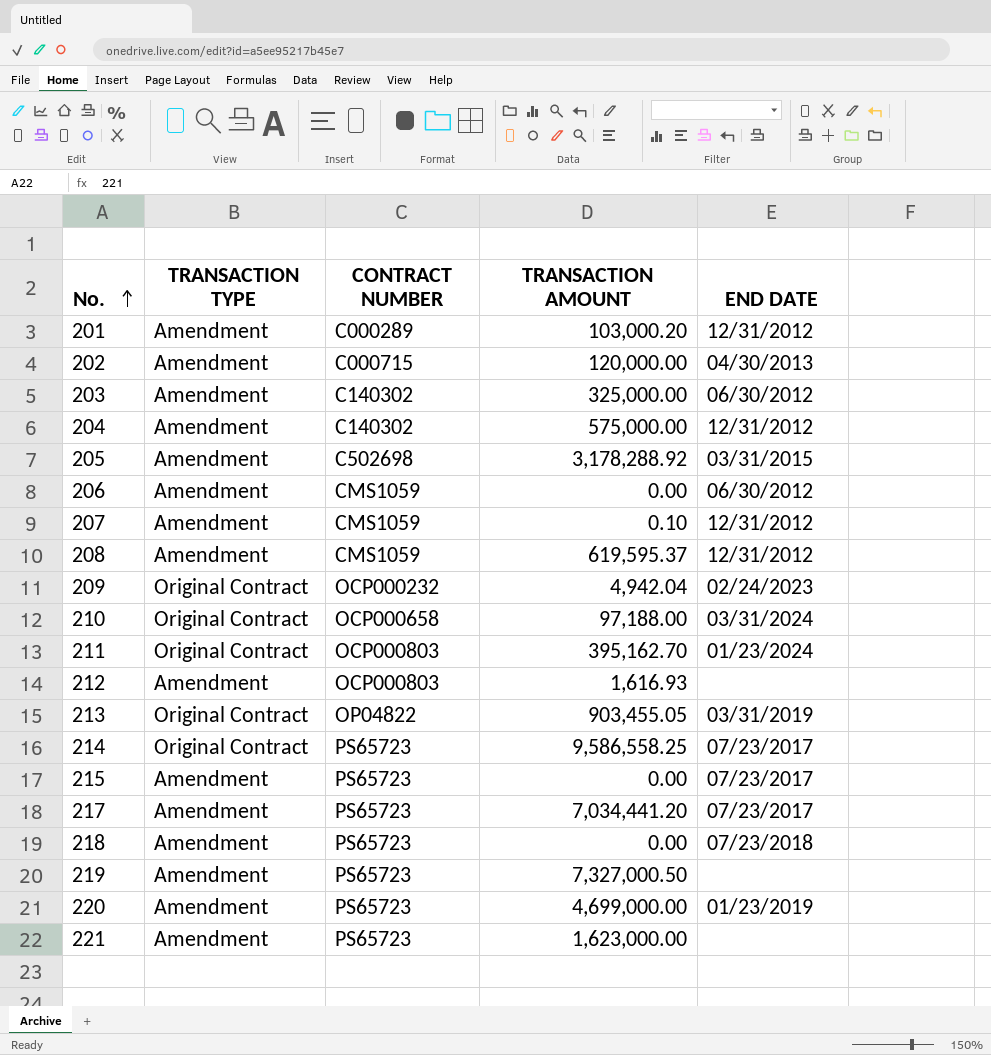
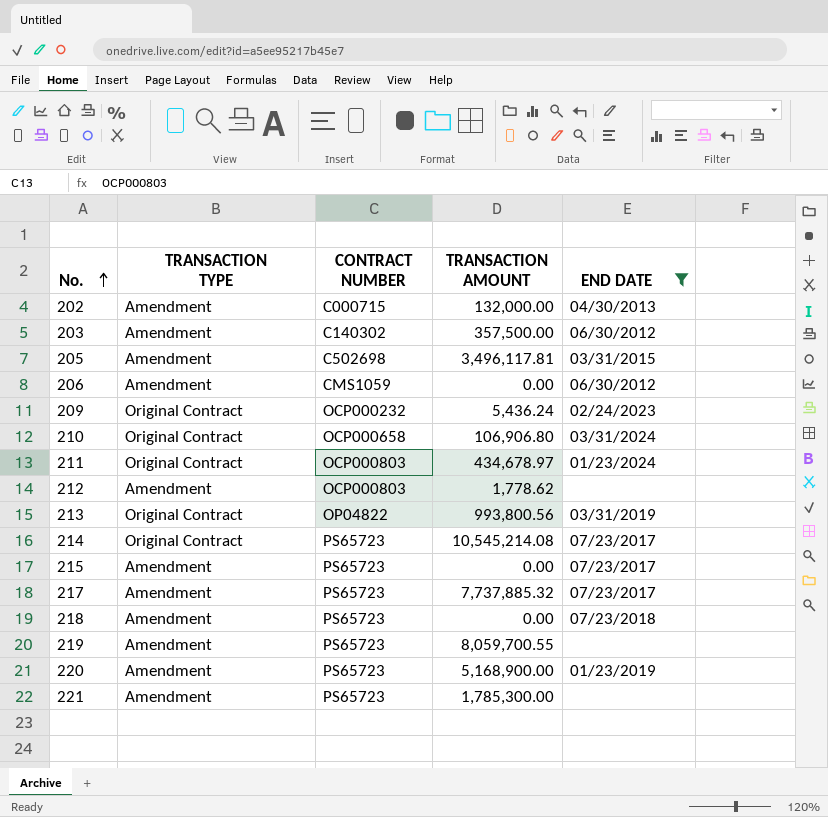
filter: none -> END DATE != 12/31/2012
202 | TRANSACTION AMOUNT: 120,000.00 -> 132,000.00
203 | TRANSACTION AMOUNT: 325,000.00 -> 357,500.00
205 | TRANSACTION AMOUNT: 3,178,288.92 -> 3,496,117.81
209 | TRANSACTION AMOUNT: 4,942.04 -> 5,436.24
210 | TRANSACTION AMOUNT: 97,188.00 -> 106,906.80
211 | TRANSACTION AMOUNT: 395,162.70 -> 434,678.97
212 | TRANSACTION AMOUNT: 1,616.93 -> 1,778.62
213 | TRANSACTION AMOUNT: 903,455.05 -> 993,800.56
214 | TRANSACTION AMOUNT: 9,586,558.25 -> 10,545,214.08
217 | TRANSACTION AMOUNT: 7,034,441.20 -> 7,737,885.32
219 | TRANSACTION AMOUNT: 7,327,000.50 -> 8,059,700.55
220 | TRANSACTION AMOUNT: 4,699,000.00 -> 5,168,900.00
221 | TRANSACTION AMOUNT: 1,623,000.00 -> 1,785,300.00

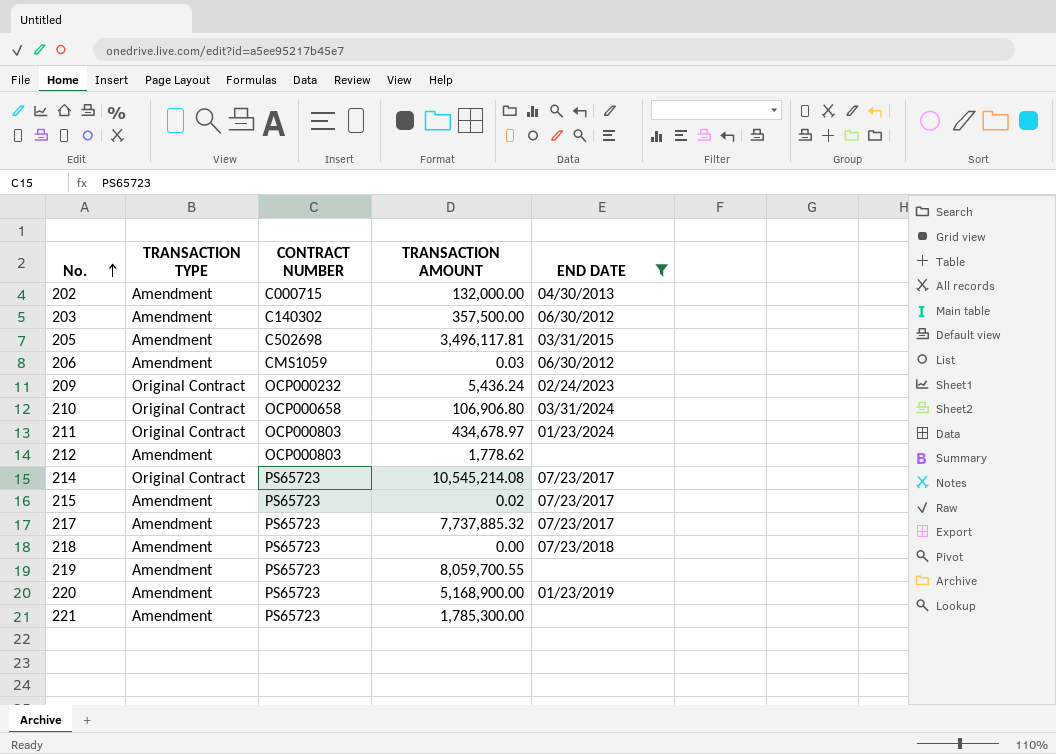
row 213: Original Contract | OP04822 | 993,800.56 | 03/31/2019 -> none
206 | TRANSACTION AMOUNT: 0.00 -> 0.03
215 | TRANSACTION AMOUNT: 0.00 -> 0.02

